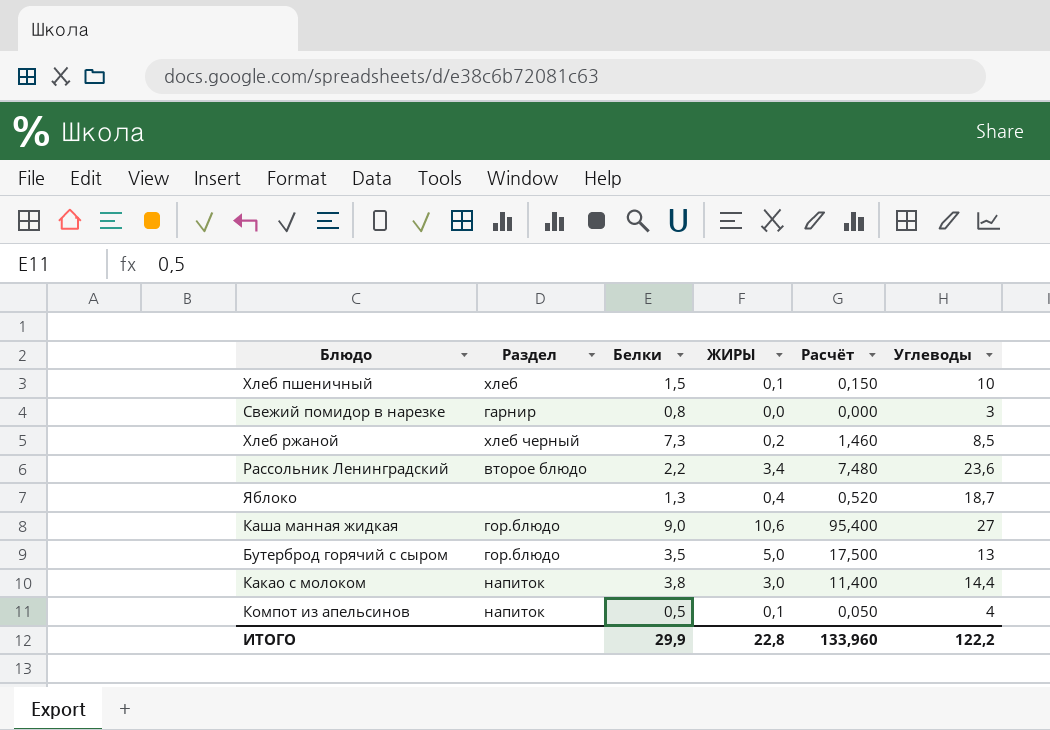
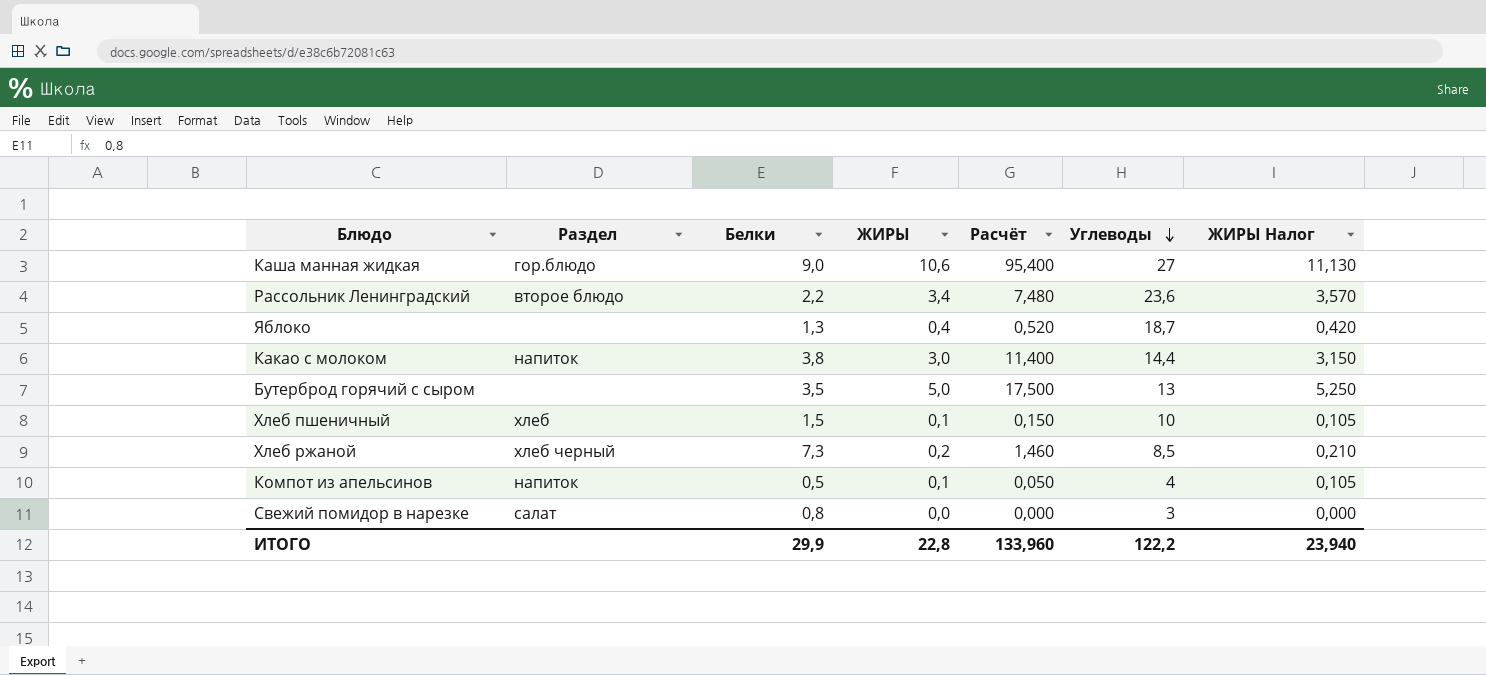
row order: none -> Углеводы descending
column ЖИРЫ Налог | formula: none -> [ЖИРЫ] * 1,05
Бутерброд горячий с сыром | Раздел: гор.блюдо -> none
Свежий помидор в нарезке | Раздел: гарнир -> салат

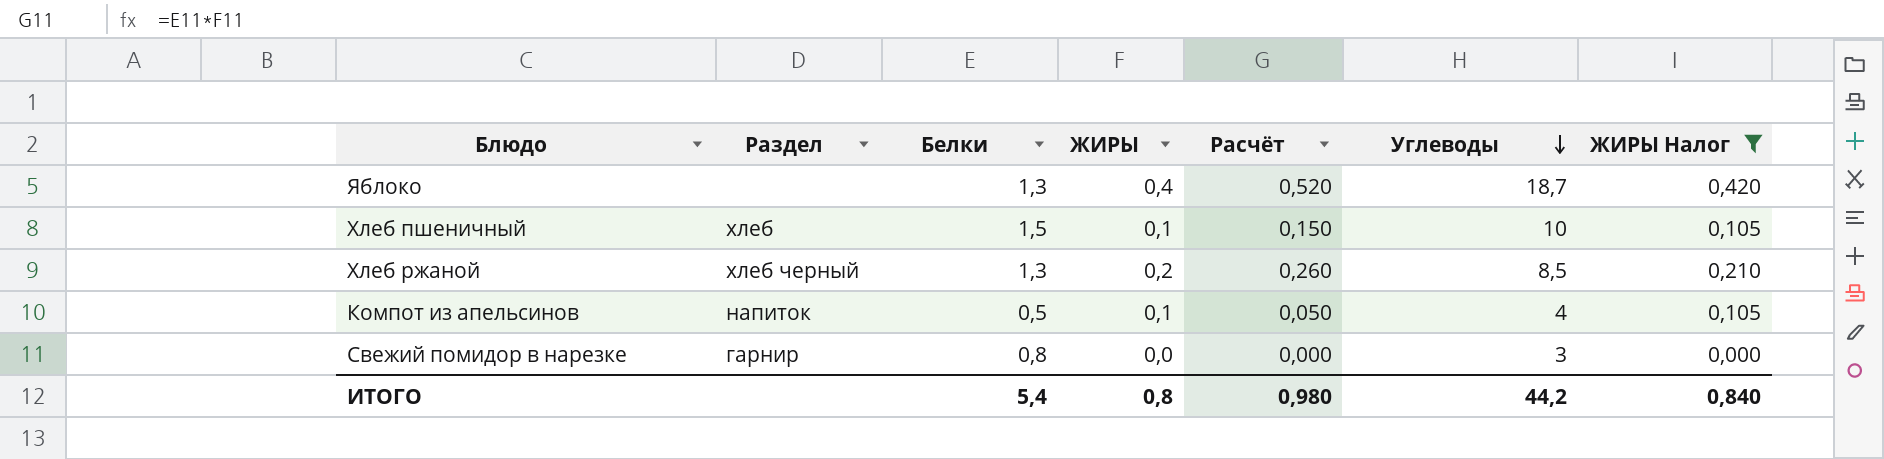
filter: none -> ЖИРЫ Налог <= 0,420
Хлеб ржаной | Белки: 7,3 -> 1,3
Хлеб ржаной | Расчёт: 1,460 -> 0,260
Свежий помидор в нарезке | Раздел: салат -> гарнир
ИТОГО | Белки: 29,9 -> 5,4
ИТОГО | ЖИРЫ: 22,8 -> 0,8
ИТОГО | Расчёт: 133,960 -> 0,980
ИТОГО | Углеводы: 122,2 -> 44,2
ИТОГО | ЖИРЫ Налог: 23,940 -> 0,840

